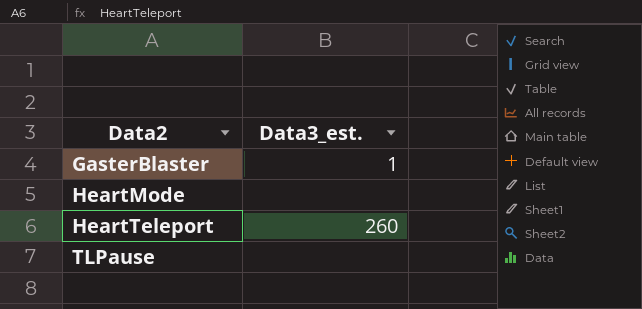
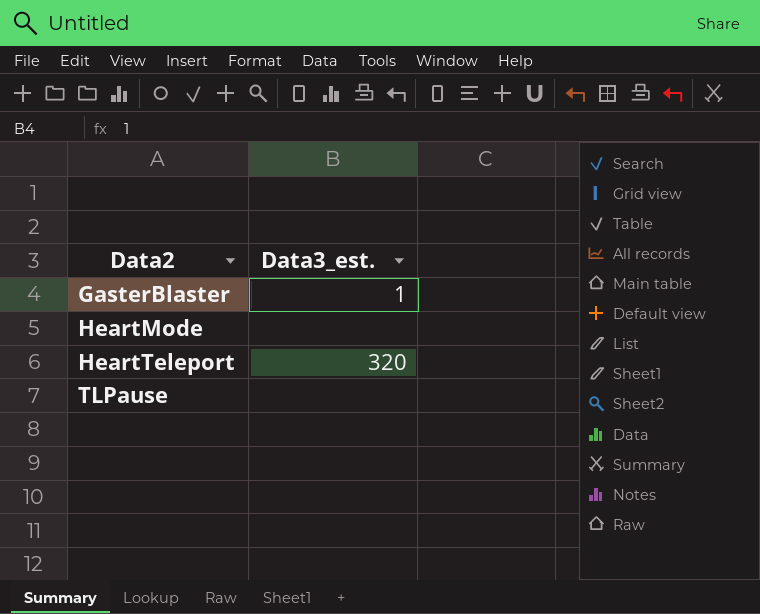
HeartTeleport | Data3_est.: 260 -> 320

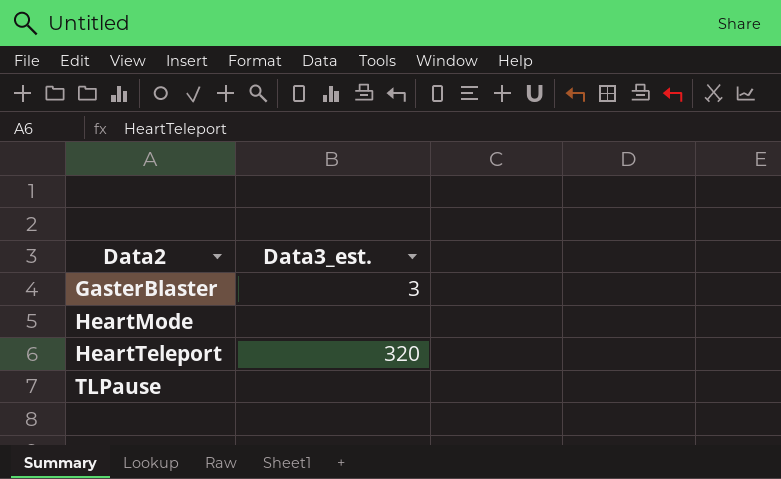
GasterBlaster | Data3_est.: 1 -> 3

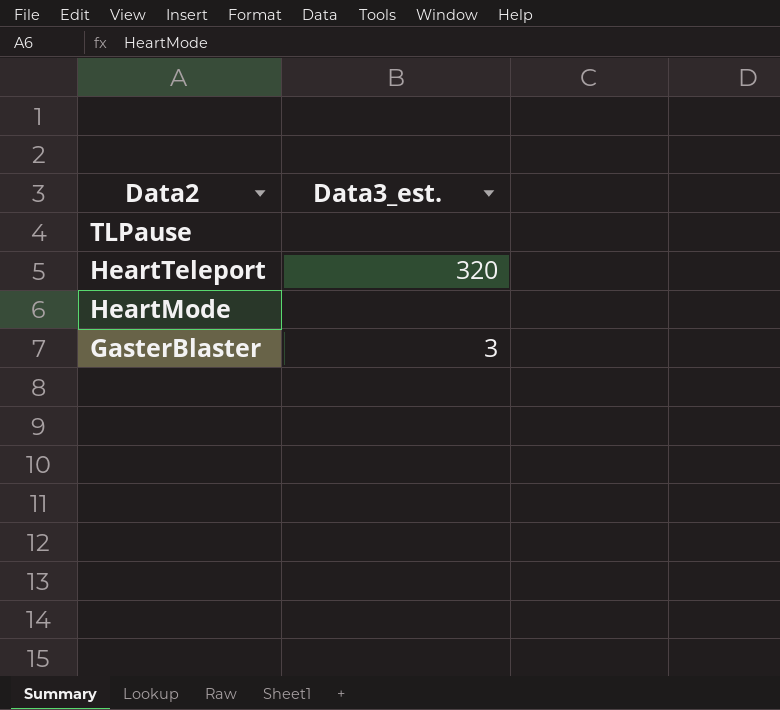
row order: Data2 ascending -> Data2 descending

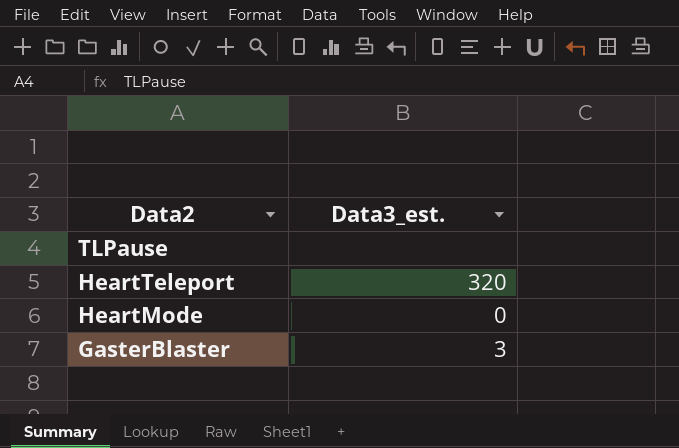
HeartMode | Data3_est.: none -> 0

